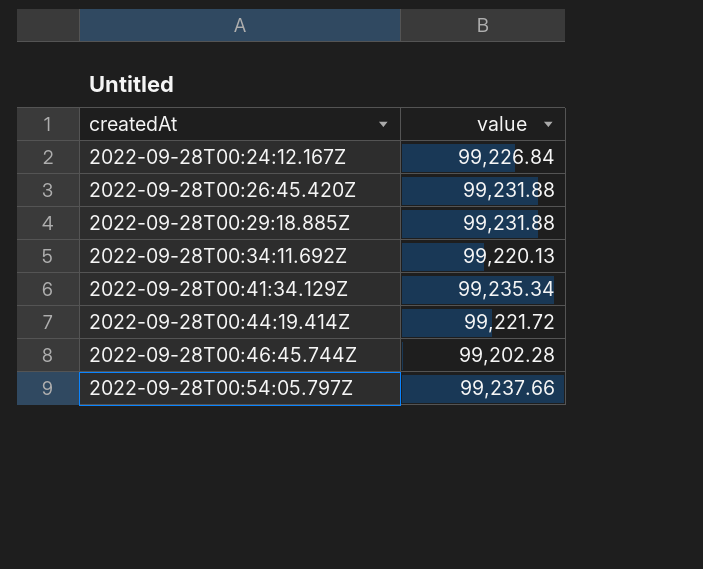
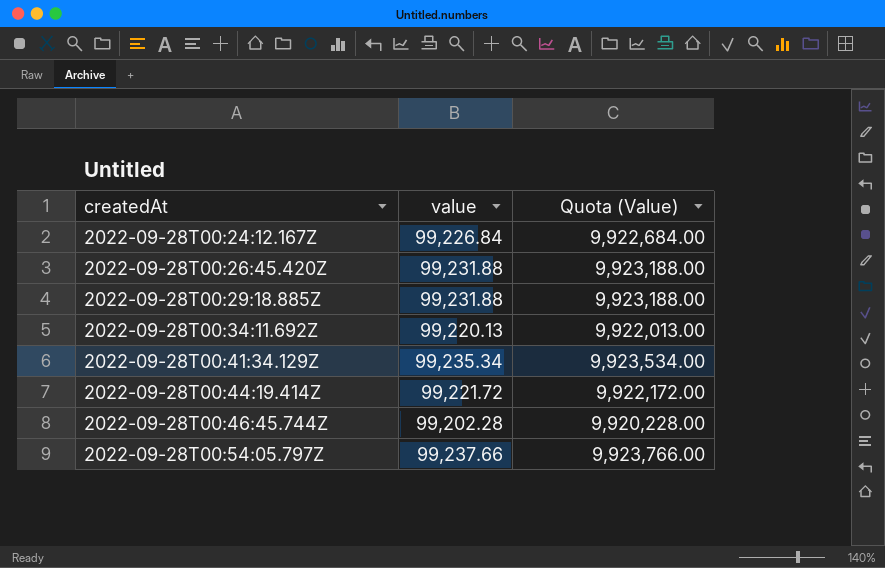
column Quota (Value) | formula: none -> [value] * 100

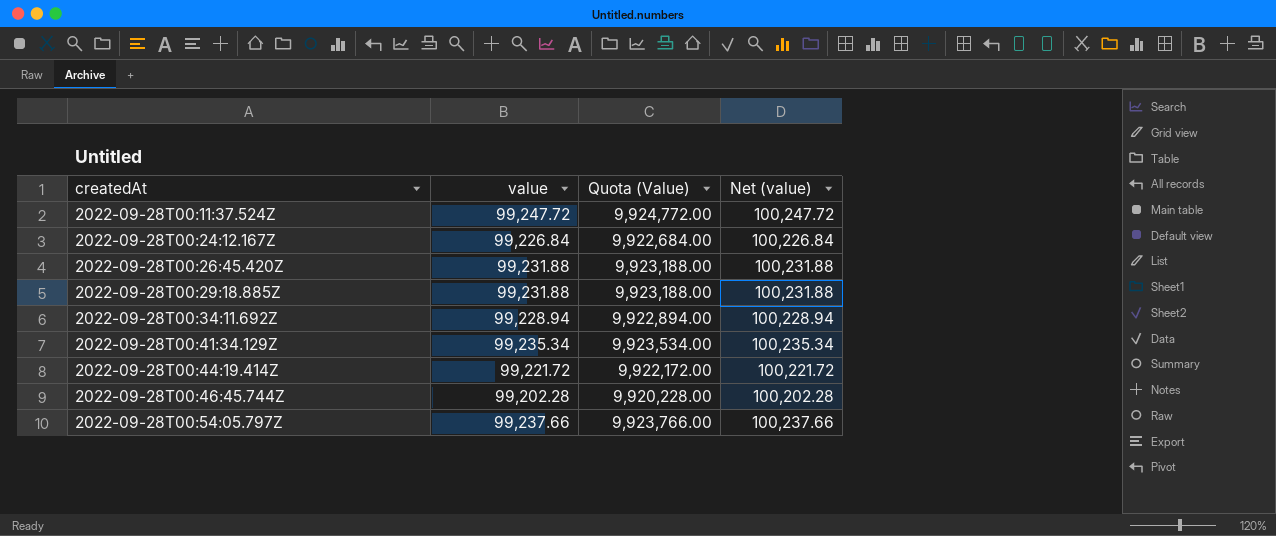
column Net (value) | formula: none -> [value] + 1000
row 2022-09-28T00:11:37.524Z: none -> 99,247.72 | 9,924,772.00 | 100,247.72
2022-09-28T00:34:11.692Z | value: 99,220.13 -> 99,228.94
2022-09-28T00:34:11.692Z | Quota (Value): 9,922,013.00 -> 9,922,894.00

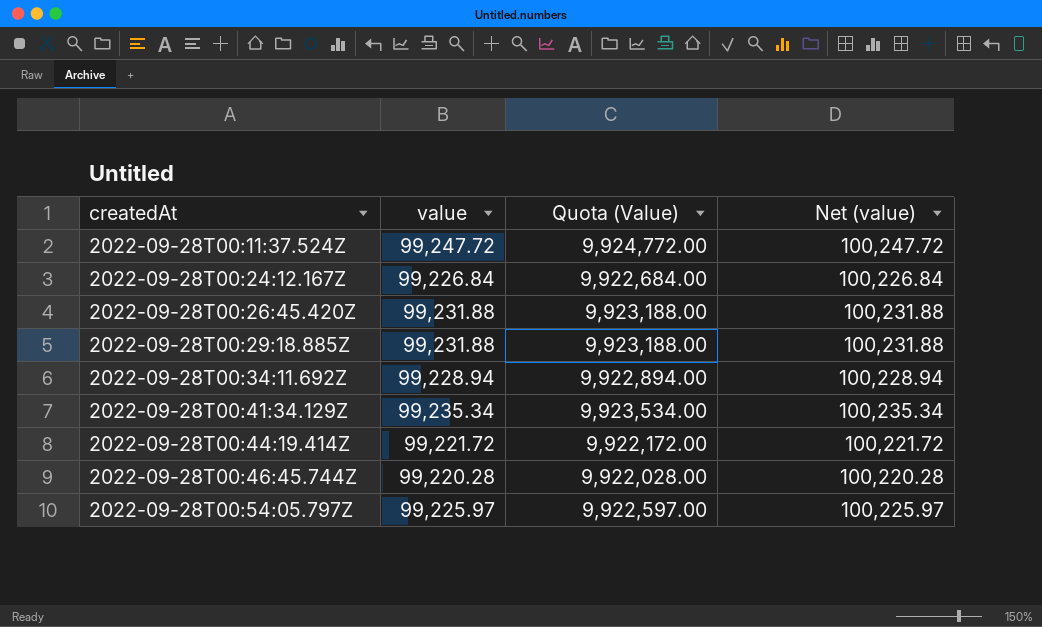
2022-09-28T00:46:45.744Z | value: 99,202.28 -> 99,220.28
2022-09-28T00:46:45.744Z | Quota (Value): 9,920,228.00 -> 9,922,028.00
2022-09-28T00:46:45.744Z | Net (value): 100,202.28 -> 100,220.28
2022-09-28T00:54:05.797Z | value: 99,237.66 -> 99,225.97
2022-09-28T00:54:05.797Z | Quota (Value): 9,923,766.00 -> 9,922,597.00
2022-09-28T00:54:05.797Z | Net (value): 100,237.66 -> 100,225.97

